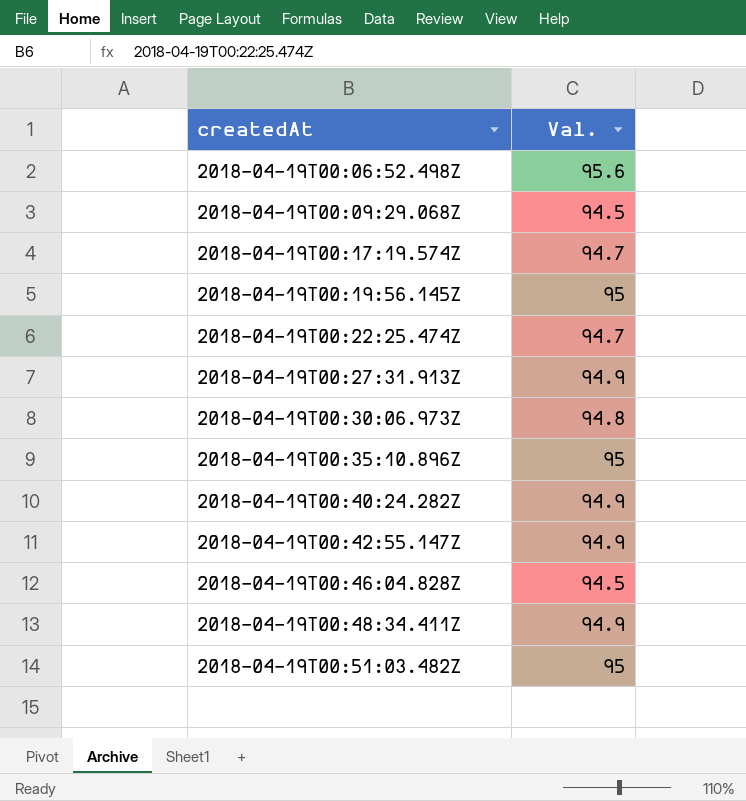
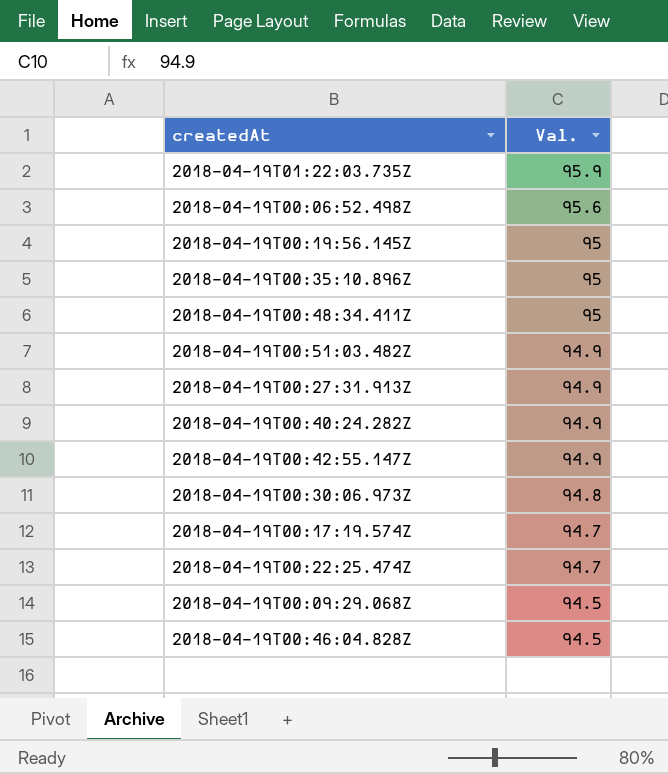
row order: createdAt ascending -> Val. descending
row 2018-04-19T01:22:03.735Z: none -> 95.9
2018-04-19T00:48:34.411Z | Val.: 94.9 -> 95
2018-04-19T00:51:03.482Z | Val.: 95 -> 94.9

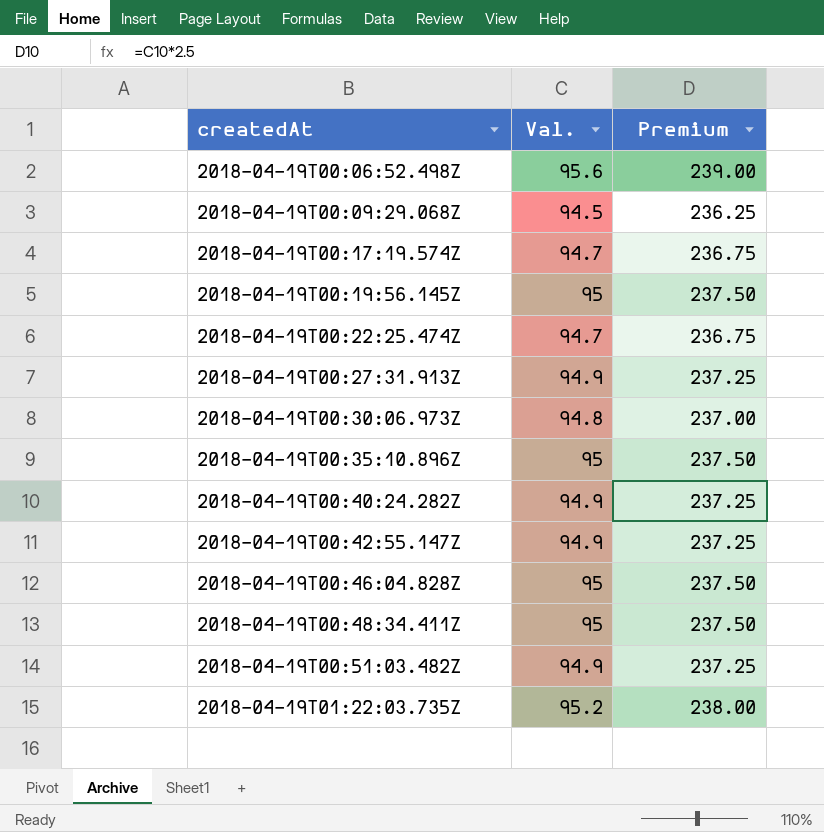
row order: Val. descending -> createdAt ascending
column Premium | formula: none -> [Val.] * 2.5
2018-04-19T00:46:04.828Z | Val.: 94.5 -> 95
2018-04-19T01:22:03.735Z | Val.: 95.9 -> 95.2

